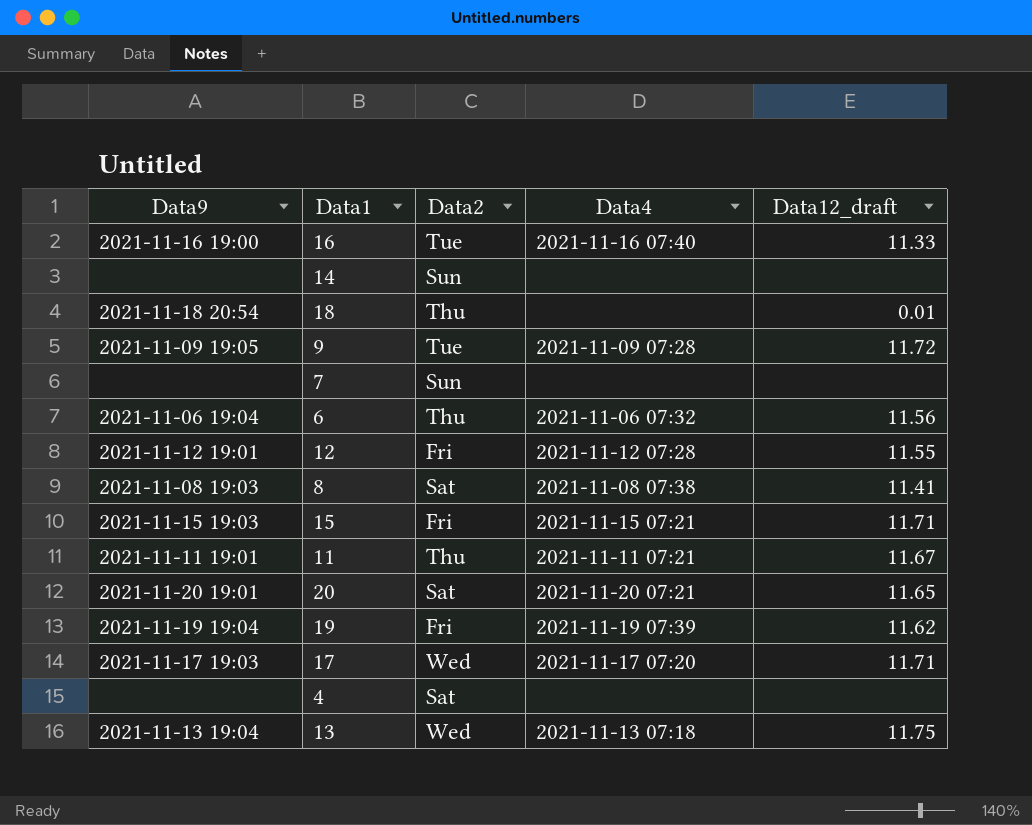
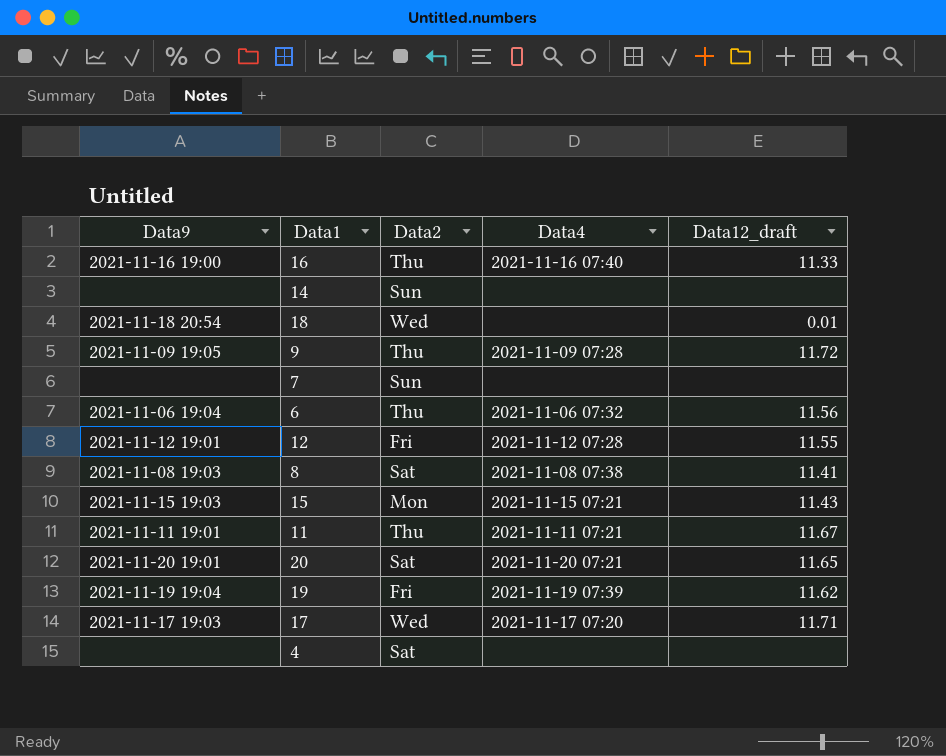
row 13: 2021-11-13 19:04 | Wed | 2021-11-13 07:18 | 11.75 -> none
16 | Data2: Tue -> Thu
18 | Data2: Thu -> Wed
9 | Data2: Tue -> Thu
15 | Data2: Fri -> Mon
15 | Data12_draft: 11.71 -> 11.43

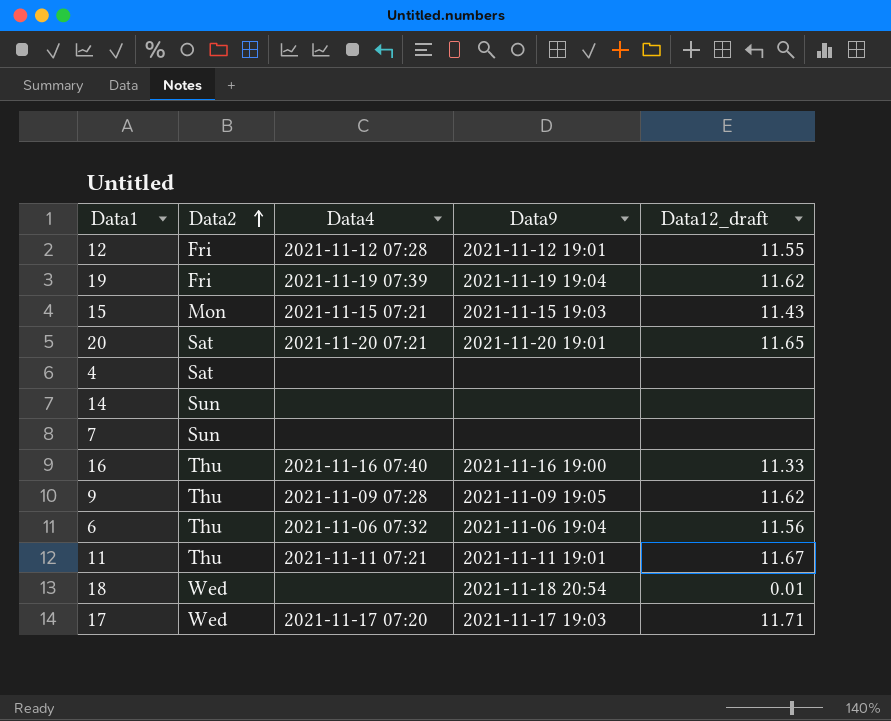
row order: none -> Data2 ascending
column Data9 | position: 1 -> 4
row 8: 2021-11-08 19:03 | Sat | 2021-11-08 07:38 | 11.41 -> none
9 | Data12_draft: 11.72 -> 11.62

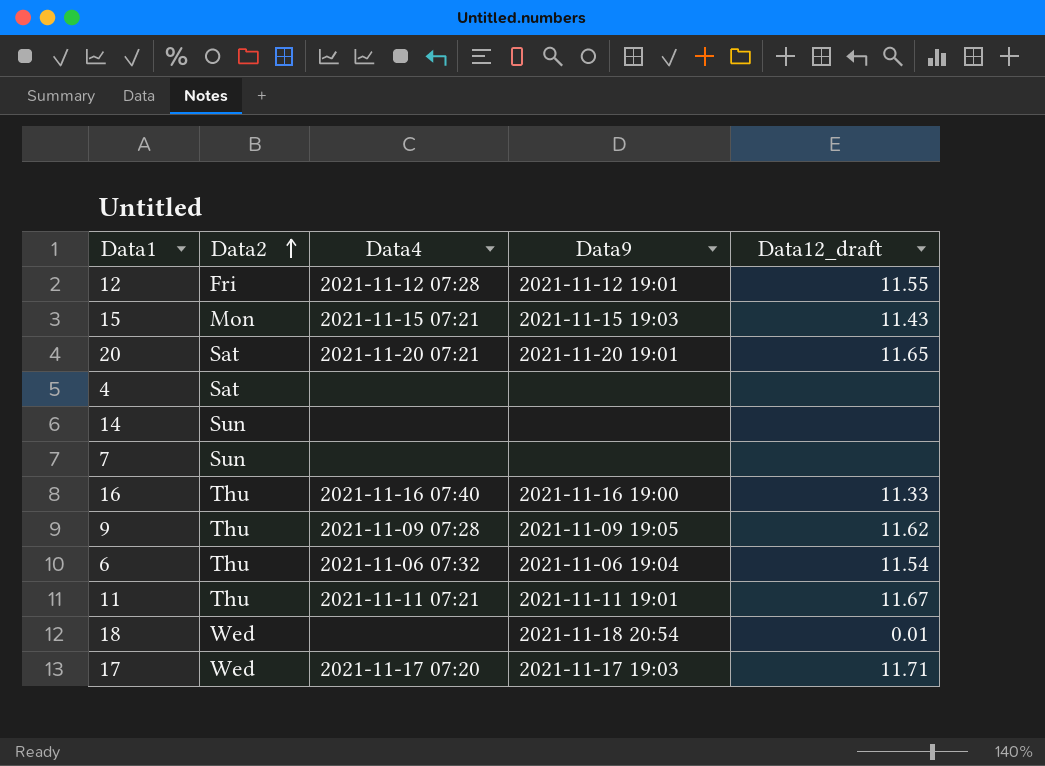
row 19: Fri | 2021-11-19 07:39 | 2021-11-19 19:04 | 11.62 -> none
6 | Data12_draft: 11.56 -> 11.54

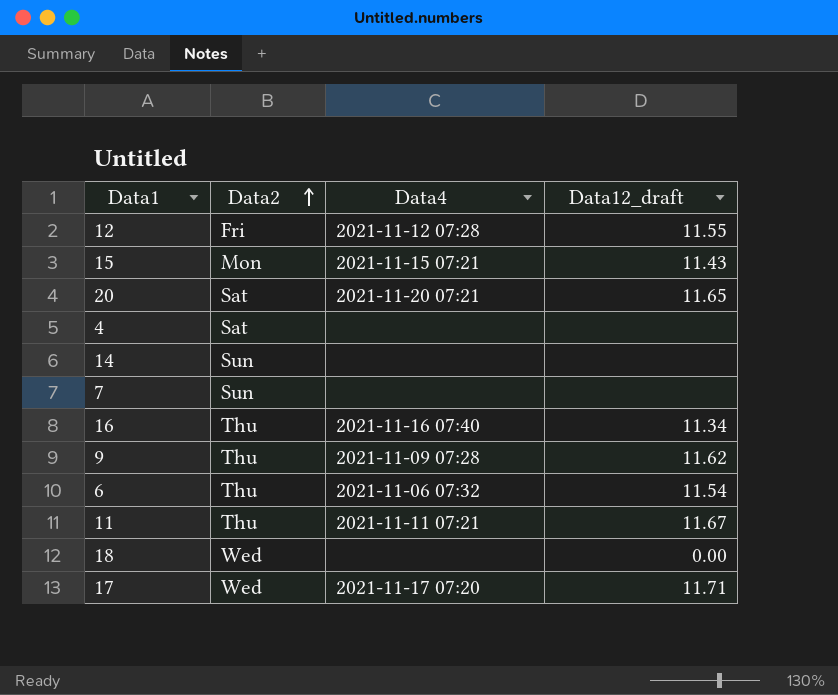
column Data9 | position: 4 -> none
16 | Data12_draft: 11.33 -> 11.34
18 | Data12_draft: 0.01 -> 0.00

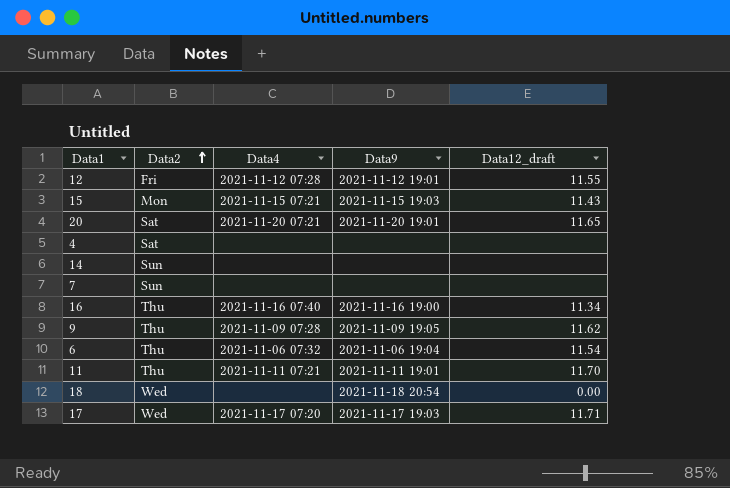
column Data9 | position: none -> 4
11 | Data12_draft: 11.67 -> 11.70

